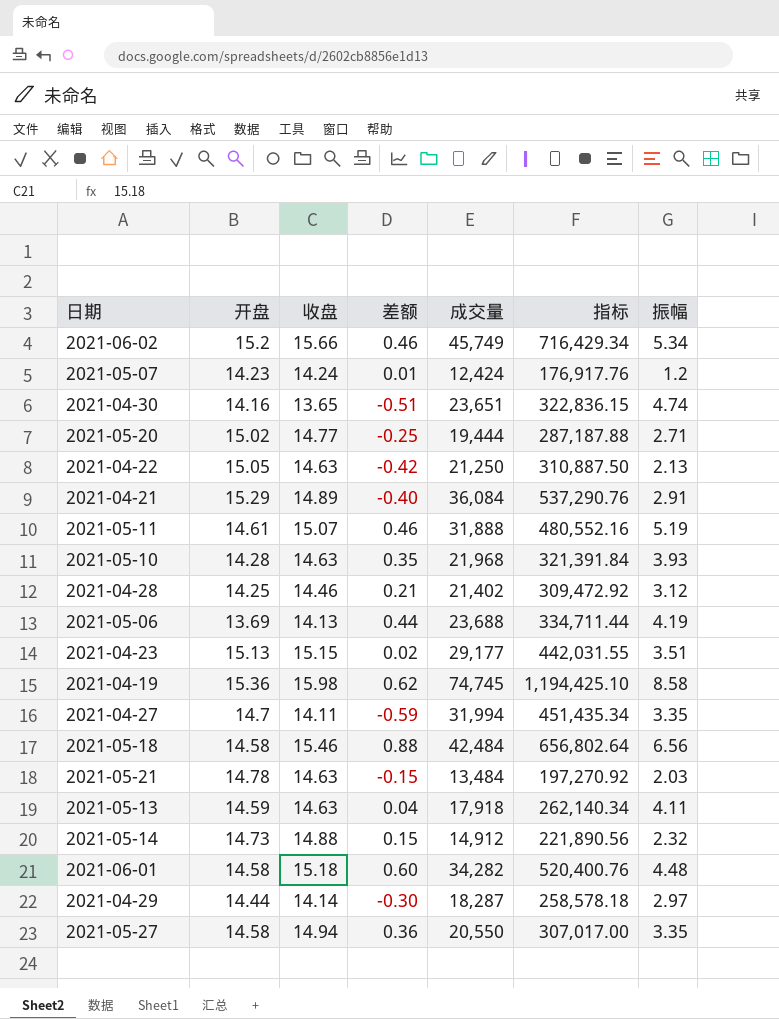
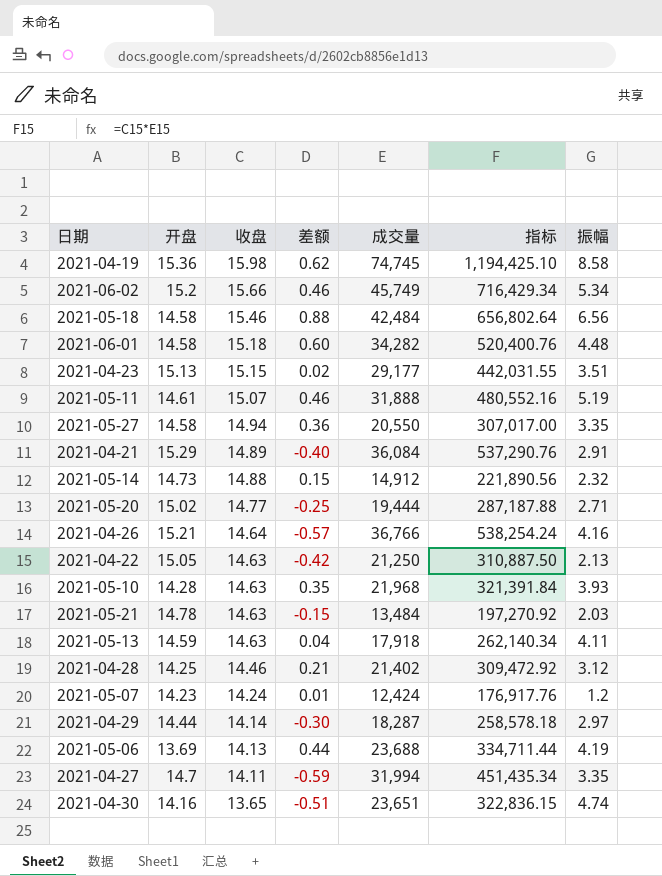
row order: none -> 收盘 descending
row 2021-04-26: none -> 15.21 | 14.64 | -0.57 | 36,766 | 538,254.24 | 4.16

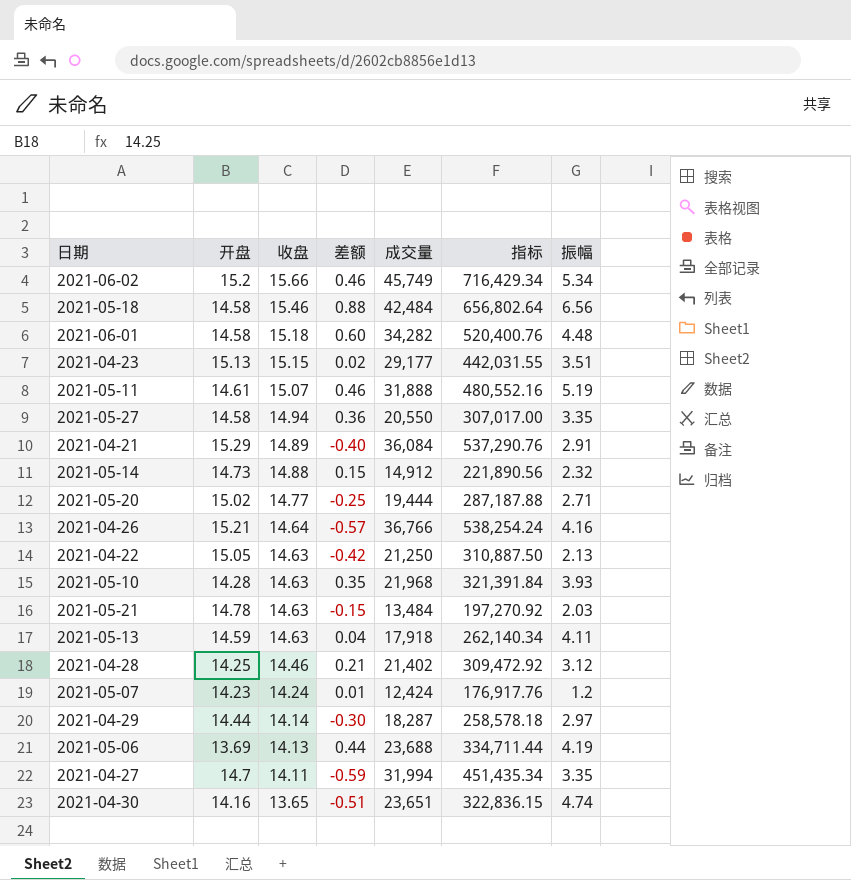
row 2021-04-19: 15.36 | 15.98 | 0.62 | 74,745 | 1,194,425.10 | 8.58 -> none

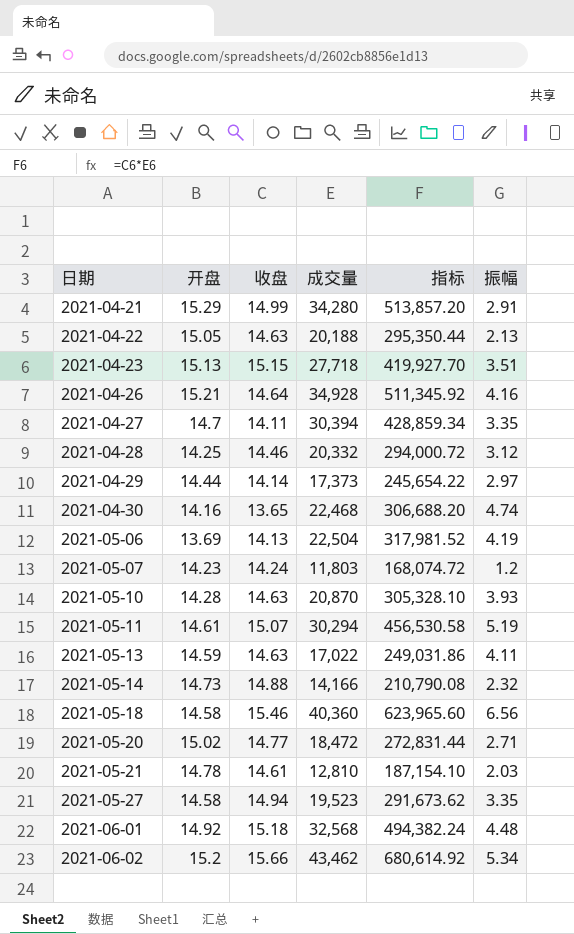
row order: 收盘 descending -> 日期 ascending
column 差额 | formula: [收盘] - [开盘] -> none
2021-04-21 | 收盘: 14.89 -> 14.99
2021-04-21 | 成交量: 36,084 -> 34,280
2021-04-21 | 指标: 537,290.76 -> 513,857.20
2021-04-22 | 成交量: 21,250 -> 20,188
2021-04-22 | 指标: 310,887.50 -> 295,350.44
2021-04-23 | 成交量: 29,177 -> 27,718
2021-04-23 | 指标: 442,031.55 -> 419,927.70
2021-04-26 | 成交量: 36,766 -> 34,928
2021-04-26 | 指标: 538,254.24 -> 511,345.92
2021-04-27 | 成交量: 31,994 -> 30,394
2021-04-27 | 指标: 451,435.34 -> 428,859.34
2021-04-28 | 成交量: 21,402 -> 20,332
2021-04-28 | 指标: 309,472.92 -> 294,000.72
2021-04-29 | 成交量: 18,287 -> 17,373
2021-04-29 | 指标: 258,578.18 -> 245,654.22
2021-04-30 | 成交量: 23,651 -> 22,468
2021-04-30 | 指标: 322,836.15 -> 306,688.20
2021-05-06 | 成交量: 23,688 -> 22,504
2021-05-06 | 指标: 334,711.44 -> 317,981.52
2021-05-07 | 成交量: 12,424 -> 11,803
2021-05-07 | 指标: 176,917.76 -> 168,074.72
2021-05-10 | 成交量: 21,968 -> 20,870
2021-05-10 | 指标: 321,391.84 -> 305,328.10
2021-05-11 | 成交量: 31,888 -> 30,294
2021-05-11 | 指标: 480,552.16 -> 456,530.58
2021-05-13 | 成交量: 17,918 -> 17,022
2021-05-13 | 指标: 262,140.34 -> 249,031.86
2021-05-14 | 成交量: 14,912 -> 14,166
2021-05-14 | 指标: 221,890.56 -> 210,790.08
2021-05-18 | 成交量: 42,484 -> 40,360
2021-05-18 | 指标: 656,802.64 -> 623,965.60
2021-05-20 | 成交量: 19,444 -> 18,472
2021-05-20 | 指标: 287,187.88 -> 272,831.44
2021-05-21 | 收盘: 14.63 -> 14.61
2021-05-21 | 成交量: 13,484 -> 12,810
2021-05-21 | 指标: 197,270.92 -> 187,154.10
2021-05-27 | 成交量: 20,550 -> 19,523
2021-05-27 | 指标: 307,017.00 -> 291,673.62
2021-06-01 | 开盘: 14.58 -> 14.92
2021-06-01 | 成交量: 34,282 -> 32,568
2021-06-01 | 指标: 520,400.76 -> 494,382.24
2021-06-02 | 成交量: 45,749 -> 43,462
2021-06-02 | 指标: 716,429.34 -> 680,614.92

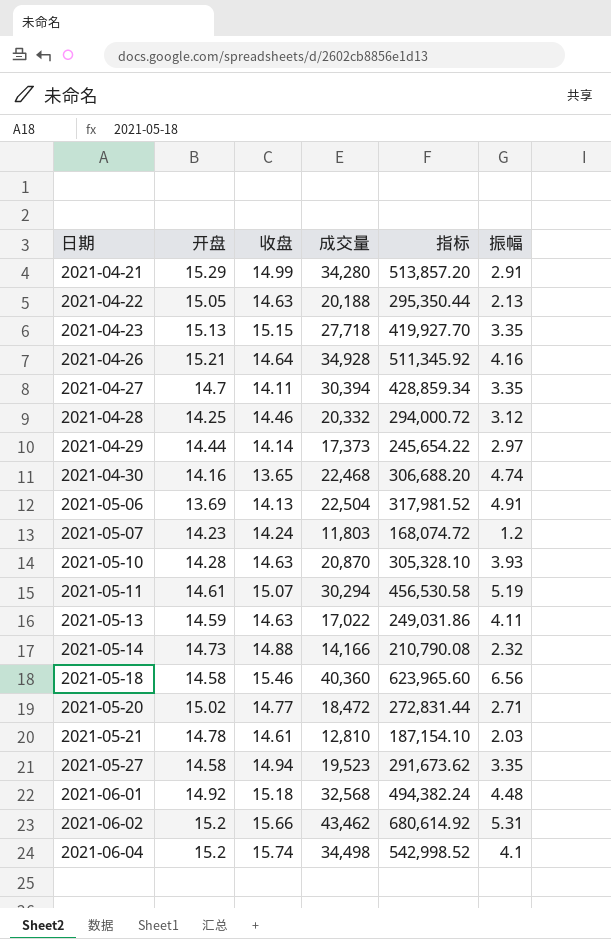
2021-04-23 | 振幅: 3.51 -> 3.35
2021-05-06 | 振幅: 4.19 -> 4.91
2021-06-02 | 振幅: 5.34 -> 5.31
row 2021-06-04: none -> 15.2 | 15.74 | 34,498 | 542,998.52 | 4.1

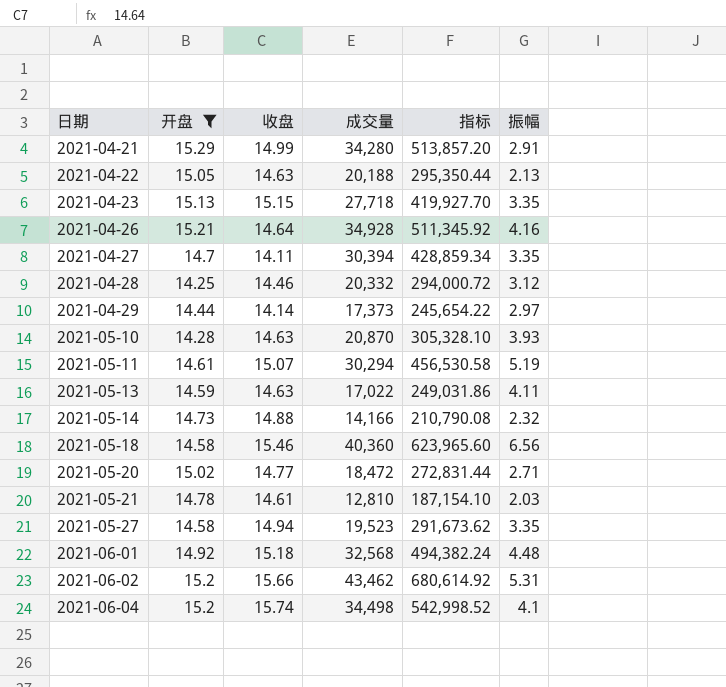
filter: none -> 开盘 >= 14.25

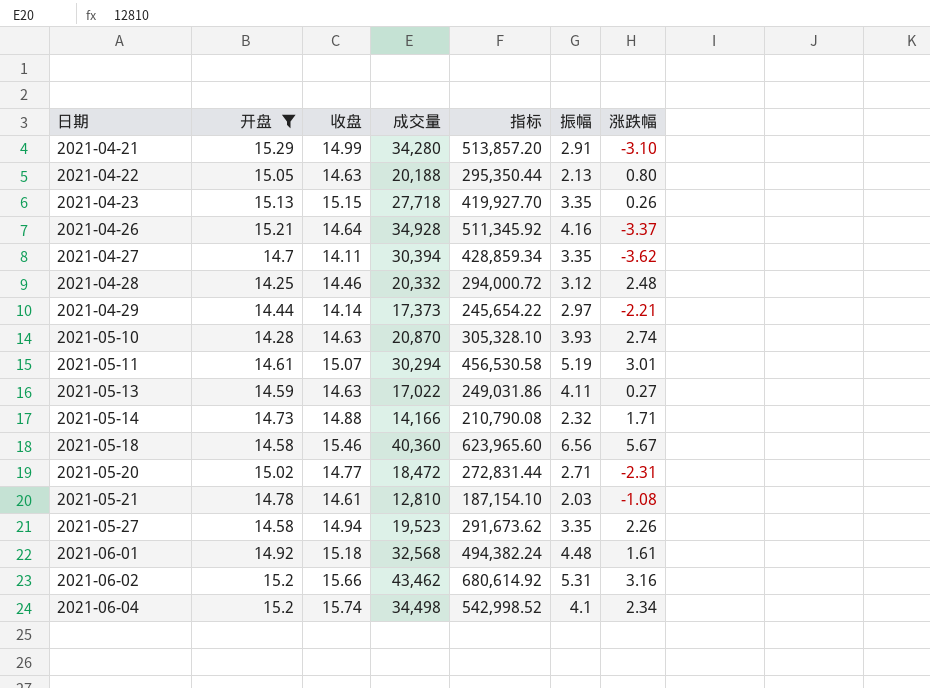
column 涨跌幅 | position: none -> 7

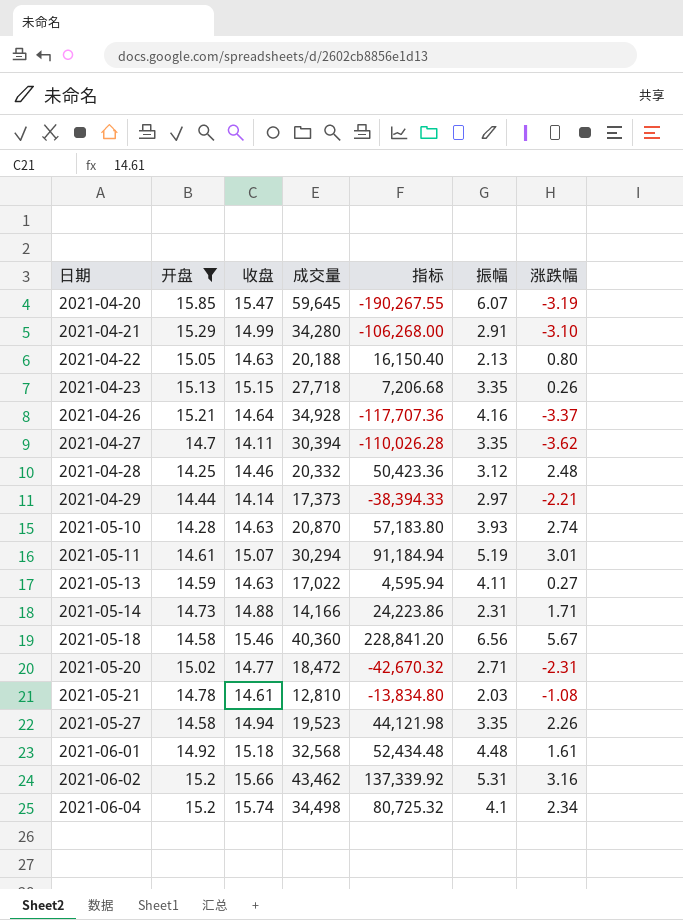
column 指标 | formula: [收盘] * [成交量] -> [成交量] * [涨跌幅]
row 2021-04-20: none -> 15.85 | 15.47 | 59,645 | -190,267.55 | 6.07 | -3.19
2021-05-14 | 振幅: 2.32 -> 2.31

